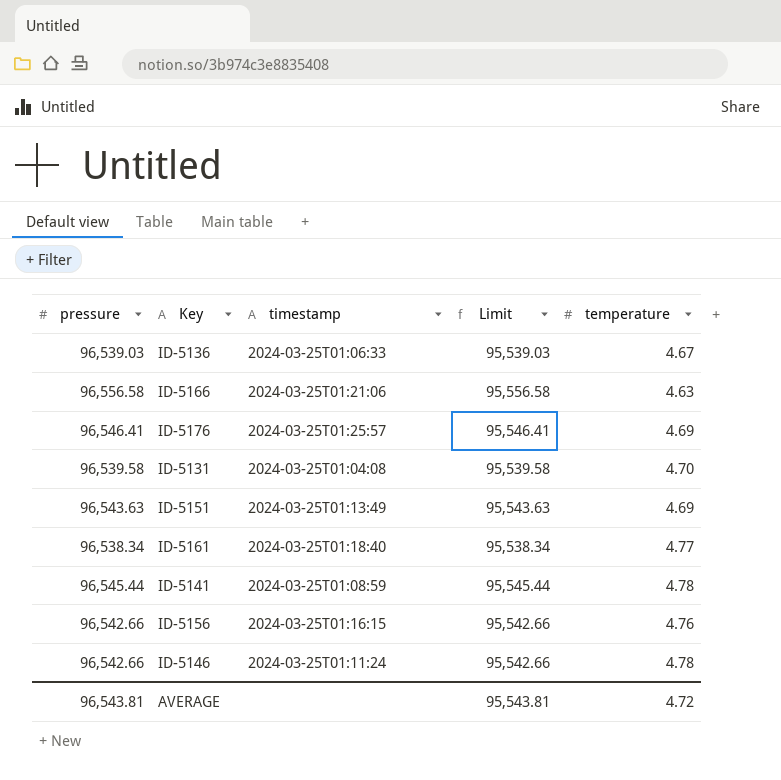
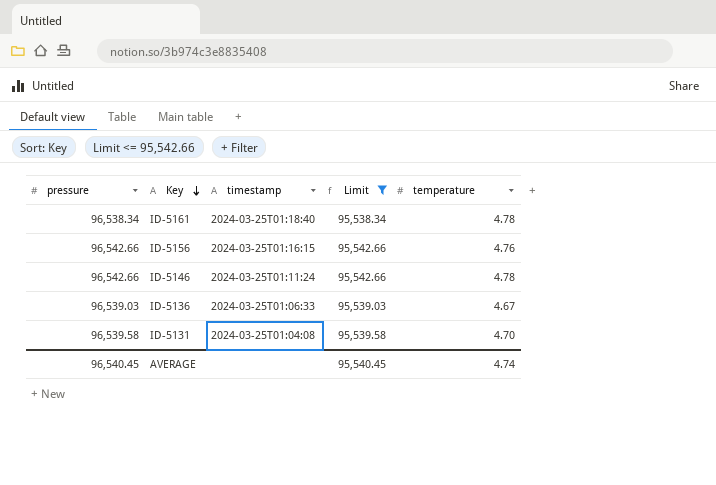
filter: none -> Limit <= 95,542.66
row order: none -> Key descending
ID-5161 | temperature: 4.77 -> 4.78
AVERAGE | pressure: 96,543.81 -> 96,540.45
AVERAGE | Limit: 95,543.81 -> 95,540.45
AVERAGE | temperature: 4.72 -> 4.74

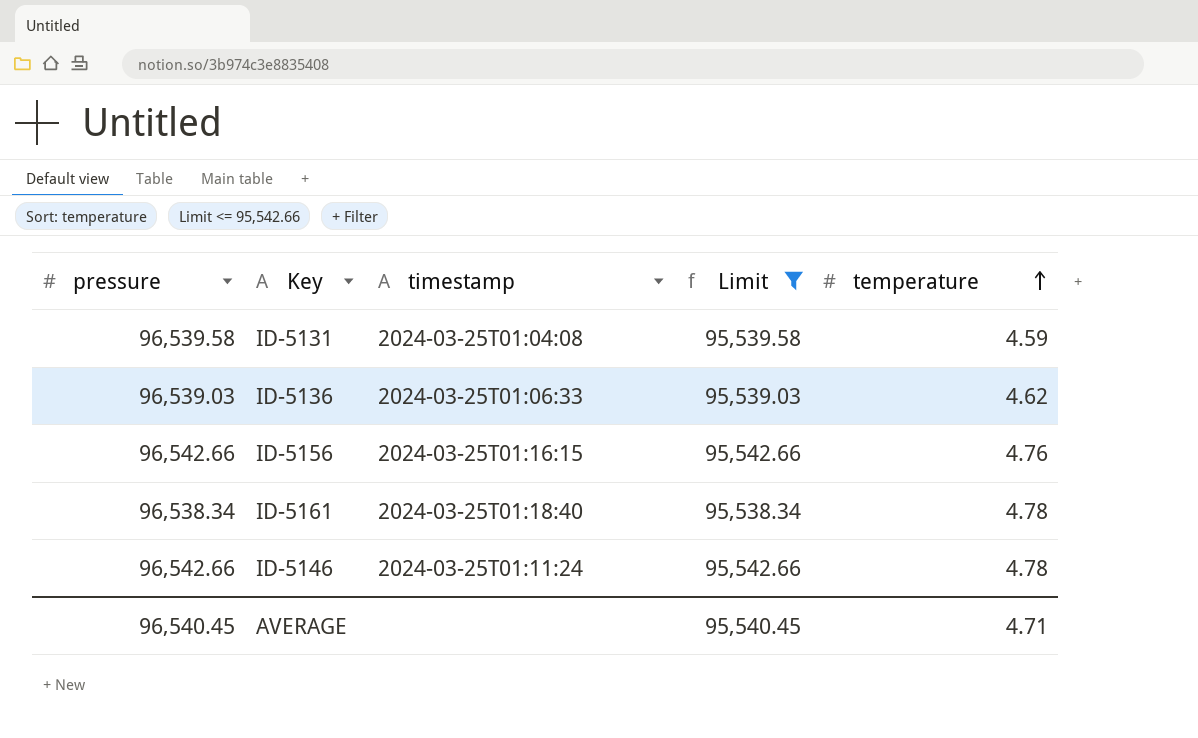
row order: Key descending -> temperature ascending
ID-5131 | temperature: 4.70 -> 4.59
ID-5136 | temperature: 4.67 -> 4.62
AVERAGE | temperature: 4.74 -> 4.71

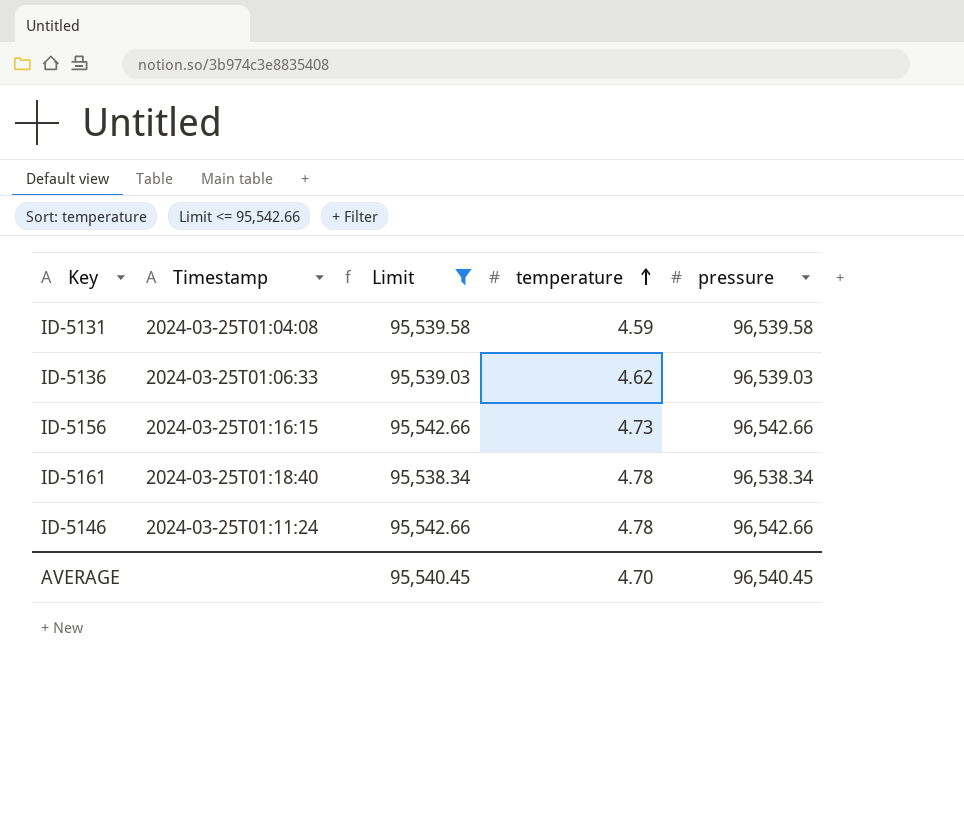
column name: timestamp -> Timestamp
column pressure | position: 1 -> 5
ID-5156 | temperature: 4.76 -> 4.73
AVERAGE | temperature: 4.71 -> 4.70

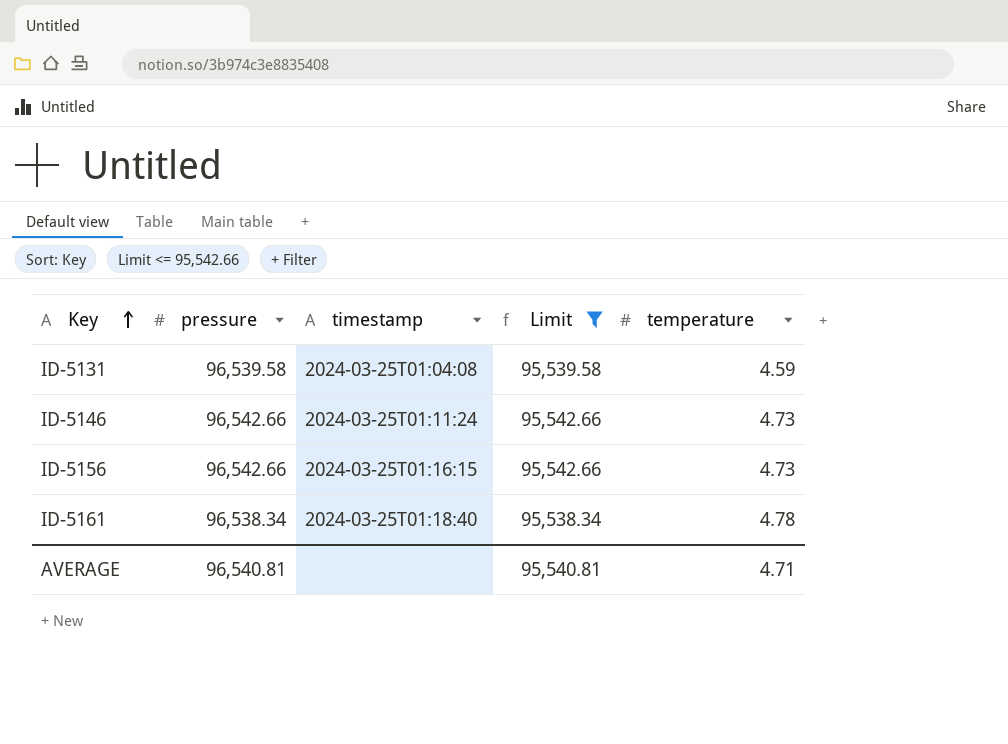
row order: temperature ascending -> Key ascending
column pressure | position: 5 -> 2
column name: Timestamp -> timestamp
row ID-5136: 2024-03-25T01:06:33 | 95,539.03 | 4.62 | 96,539.03 -> none
ID-5146 | temperature: 4.78 -> 4.73
AVERAGE | pressure: 96,540.45 -> 96,540.81
AVERAGE | Limit: 95,540.45 -> 95,540.81
AVERAGE | temperature: 4.70 -> 4.71

